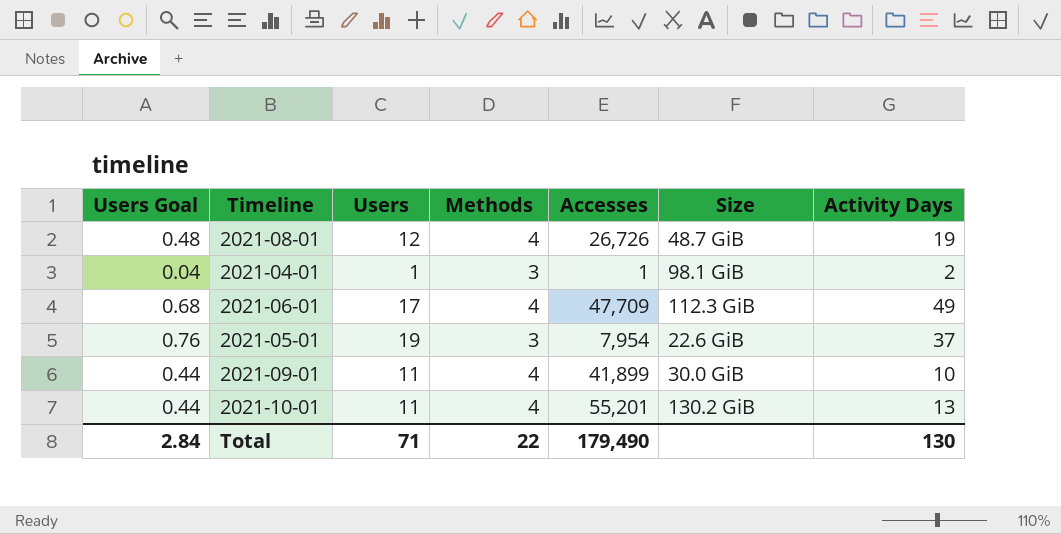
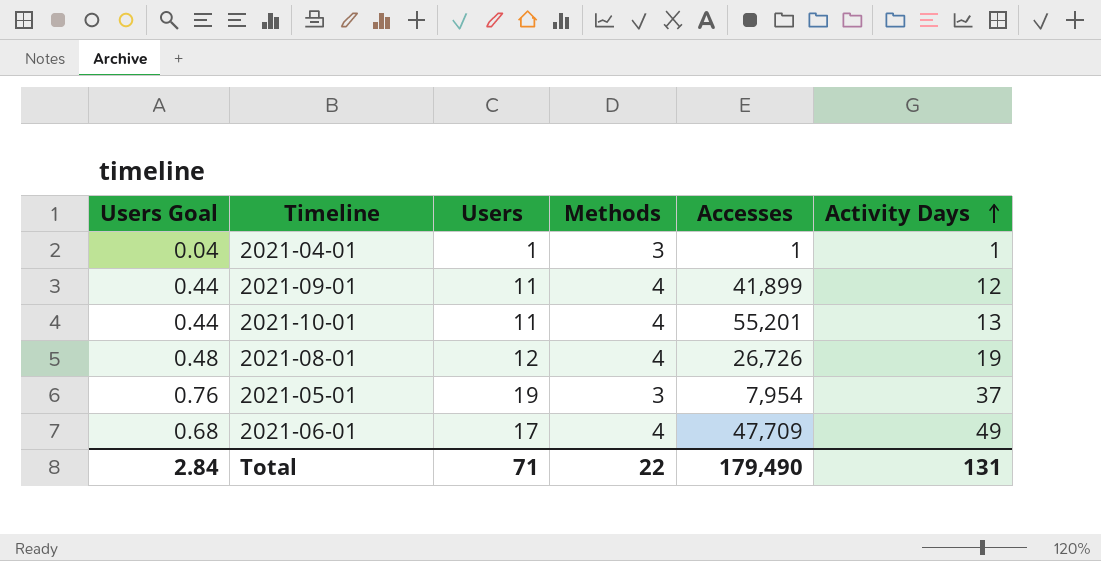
row order: none -> Activity Days ascending
column Size | position: 6 -> none
2021-04-01 | Activity Days: 2 -> 1
2021-09-01 | Activity Days: 10 -> 12
Total | Activity Days: 130 -> 131

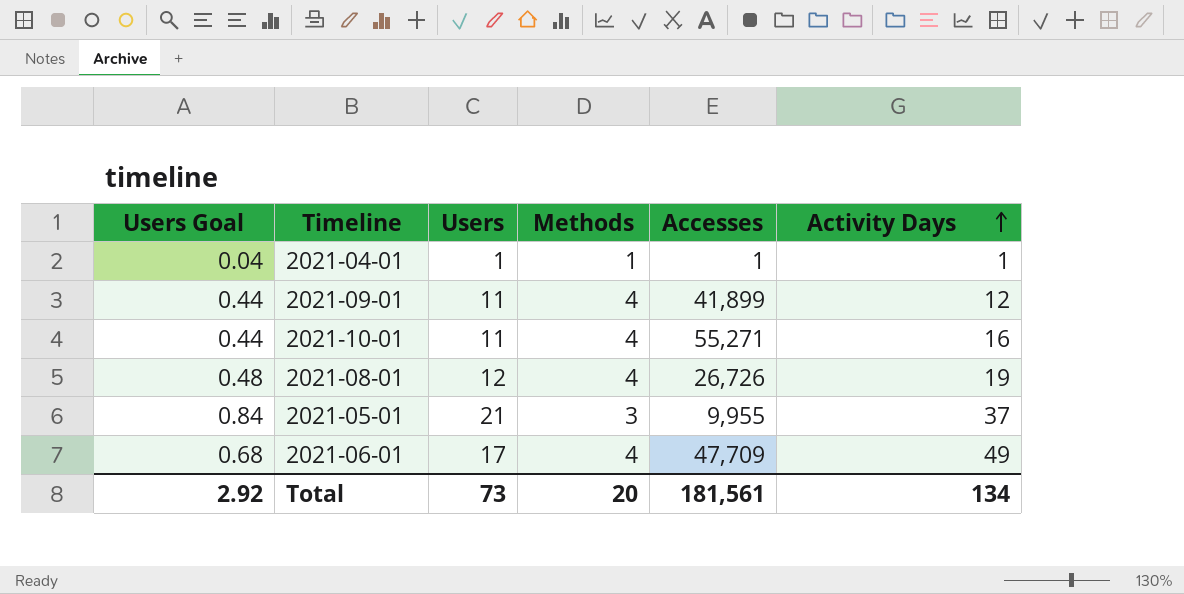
2021-04-01 | Methods: 3 -> 1
2021-10-01 | Accesses: 55,201 -> 55,271
2021-10-01 | Activity Days: 13 -> 16
2021-05-01 | Users Goal: 0.76 -> 0.84
2021-05-01 | Users: 19 -> 21
2021-05-01 | Accesses: 7,954 -> 9,955
Total | Users Goal: 2.84 -> 2.92
Total | Users: 71 -> 73
Total | Methods: 22 -> 20
Total | Accesses: 179,490 -> 181,561
Total | Activity Days: 131 -> 134

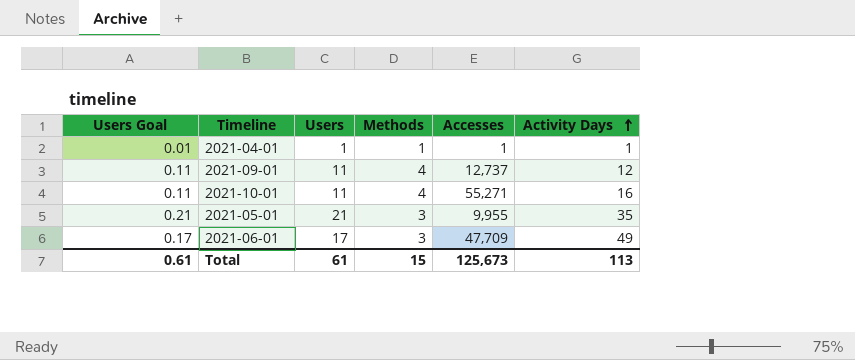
column Users Goal | formula: [Users] * 0.04 -> [Users] * 0.01
row 2021-08-01: 0.48 | 12 | 4 | 26,726 | 19 -> none
2021-09-01 | Accesses: 41,899 -> 12,737
2021-05-01 | Activity Days: 37 -> 35
2021-06-01 | Methods: 4 -> 3
Total | Users Goal: 2.92 -> 0.61
Total | Users: 73 -> 61
Total | Methods: 20 -> 15
Total | Accesses: 181,561 -> 125,673
Total | Activity Days: 134 -> 113

